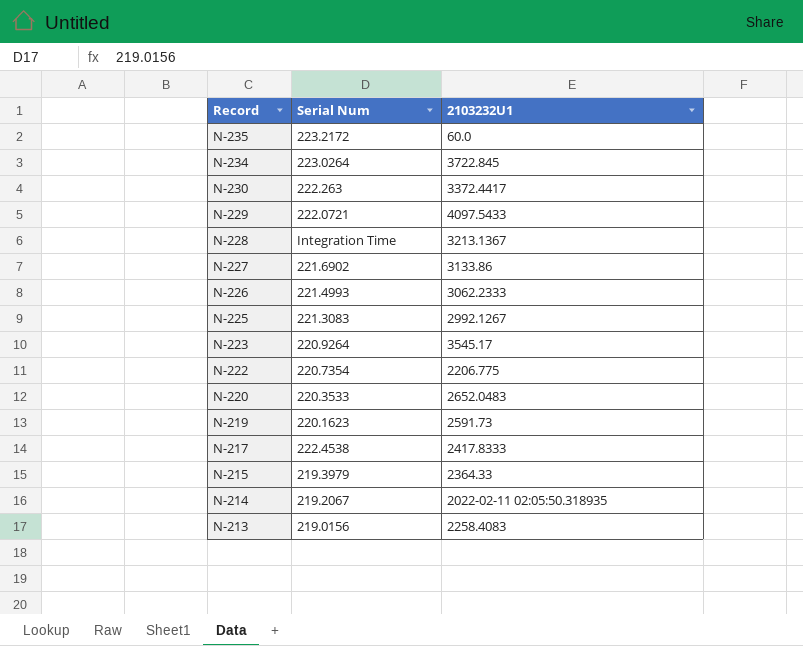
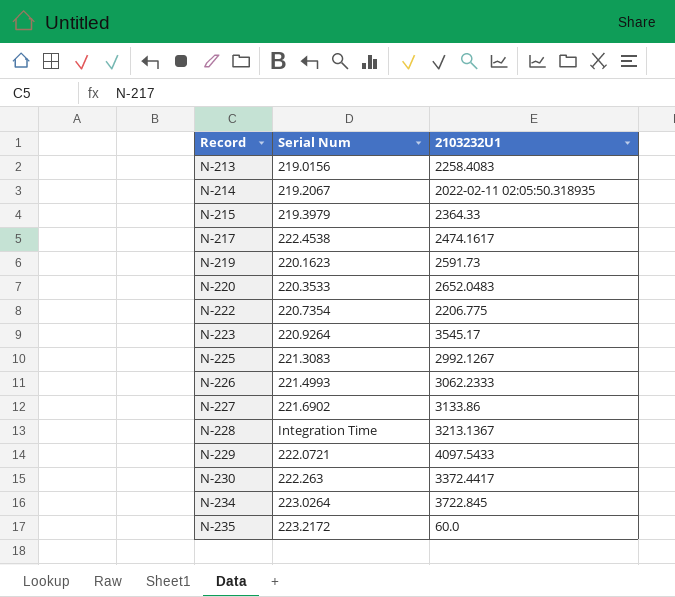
row order: Record descending -> Record ascending
N-217 | 2103232U1: 2417.8333 -> 2474.1617

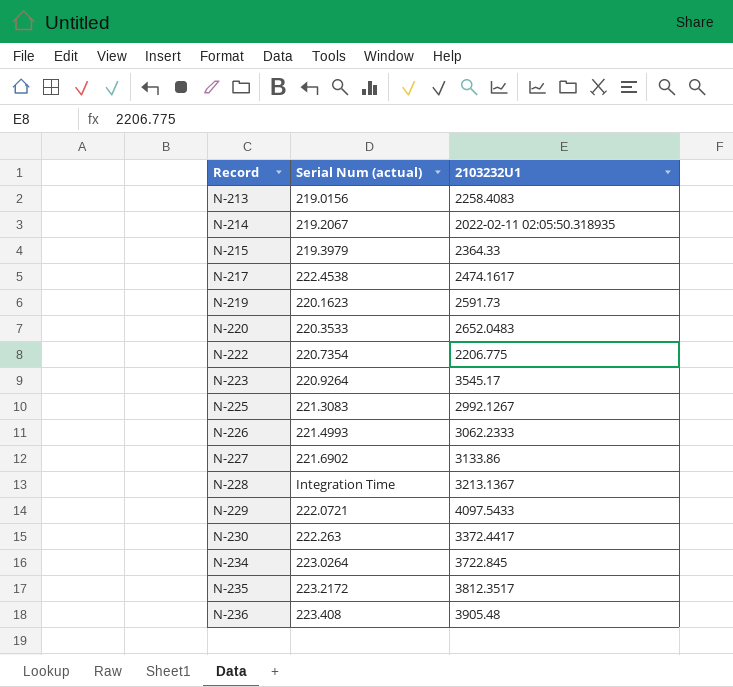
column name: Serial Num -> Serial Num (actual)
N-235 | 2103232U1: 60.0 -> 3812.3517
row N-236: none -> 223.408 | 3905.48

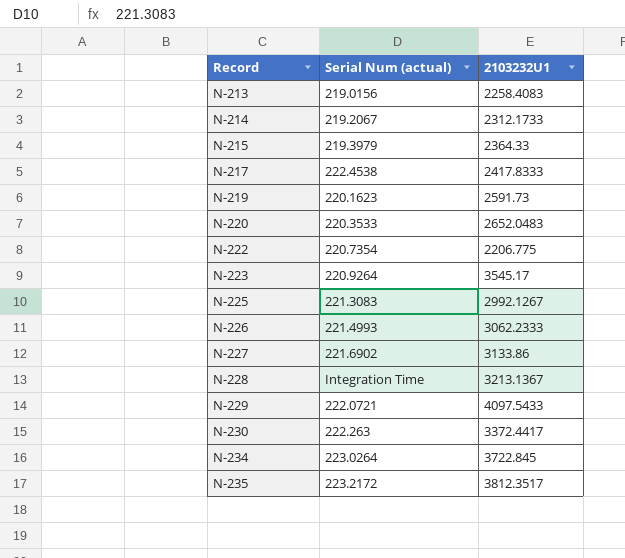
row N-236: 223.408 | 3905.48 -> none
N-214 | 2103232U1: 2022-02-11 02:05:50.318935 -> 2312.1733
N-217 | 2103232U1: 2474.1617 -> 2417.8333

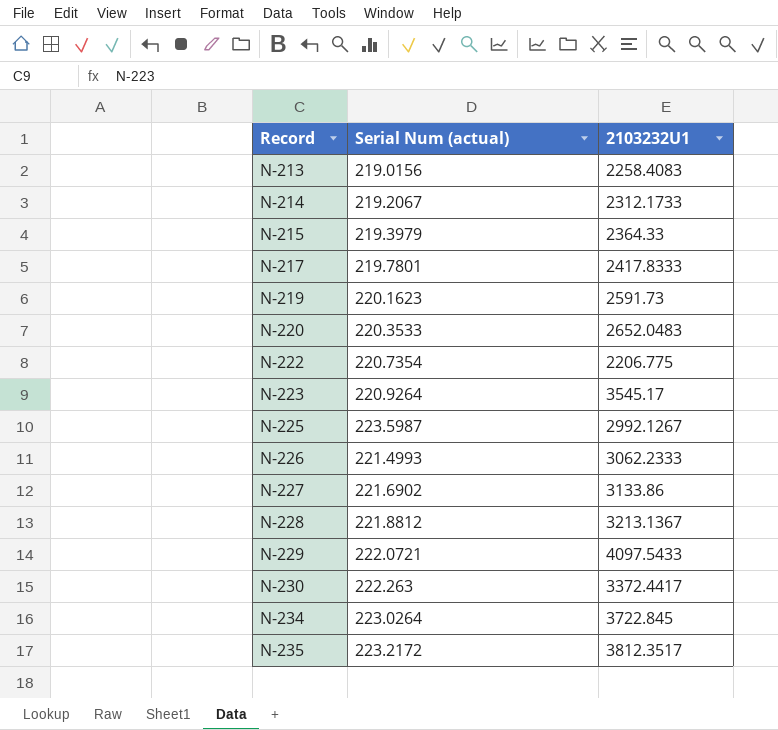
N-217 | Serial Num (actual): 222.4538 -> 219.7801
N-225 | Serial Num (actual): 221.3083 -> 223.5987
N-228 | Serial Num (actual): Integration Time -> 221.8812

